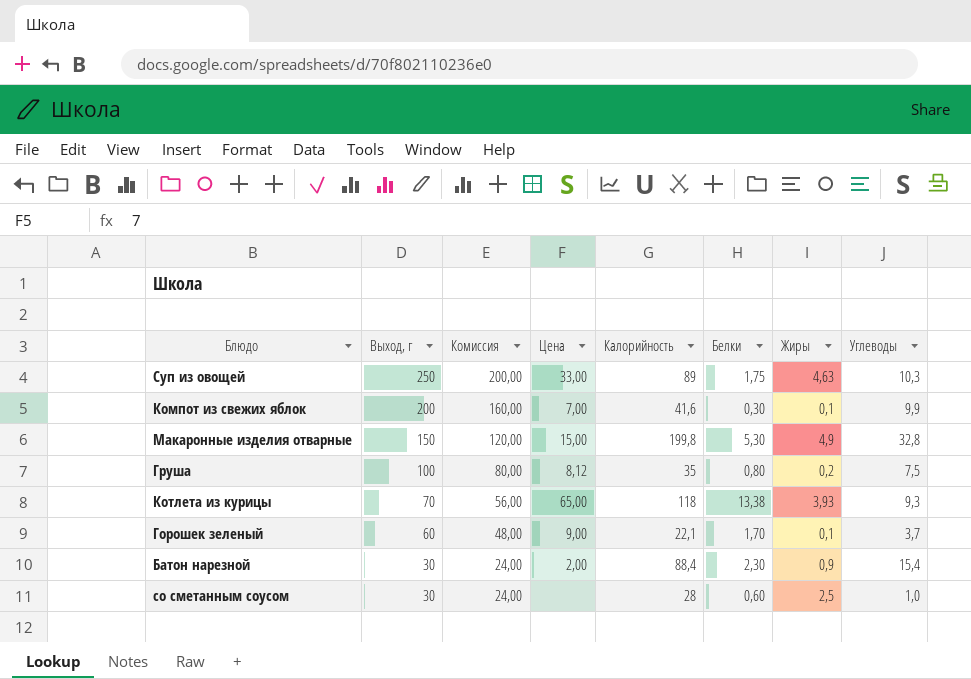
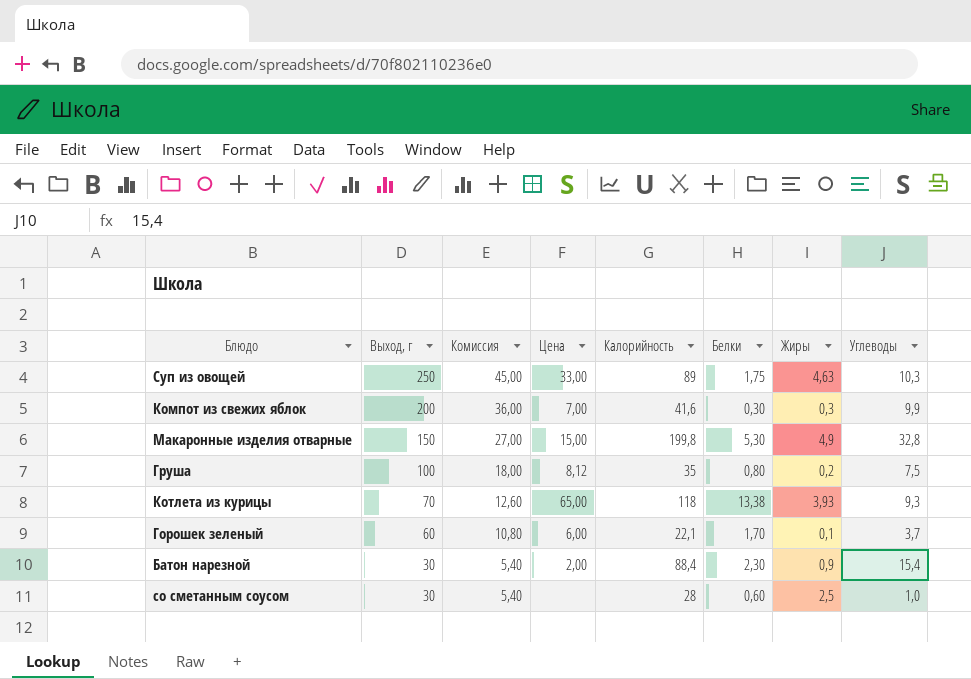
column Комиссия | formula: [Выход, г] * 0,8 -> [Выход, г] * 0,18
Компот из свежих яблок | Жиры: 0,1 -> 0,3
Горошек зеленый | Цена: 9,00 -> 6,00

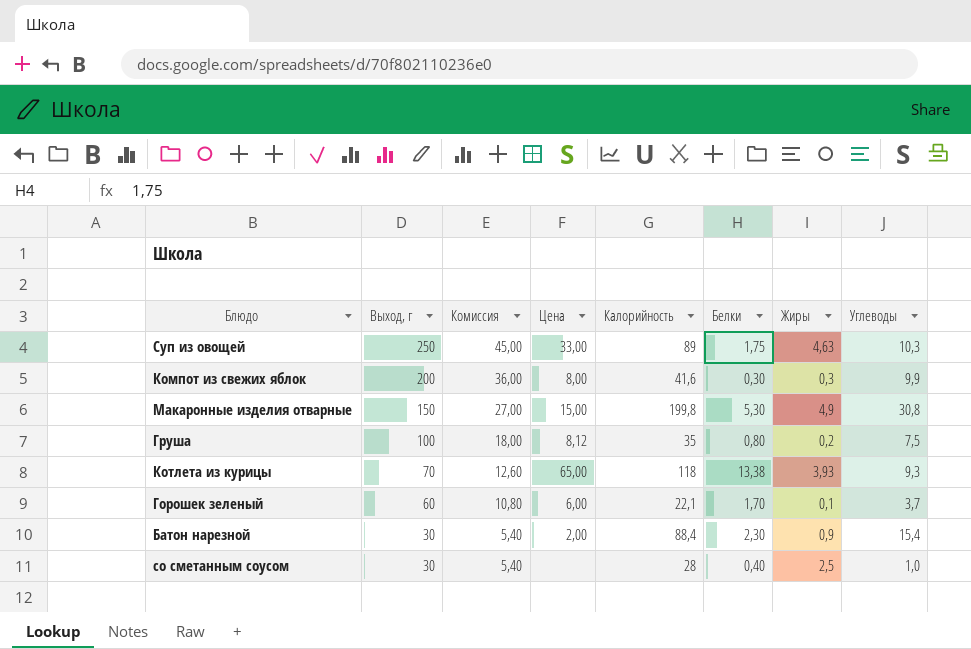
Компот из свежих яблок | Цена: 7,00 -> 8,00
Макаронные изделия отварные | Углеводы: 32,8 -> 30,8
со сметанным соусом | Белки: 0,60 -> 0,40

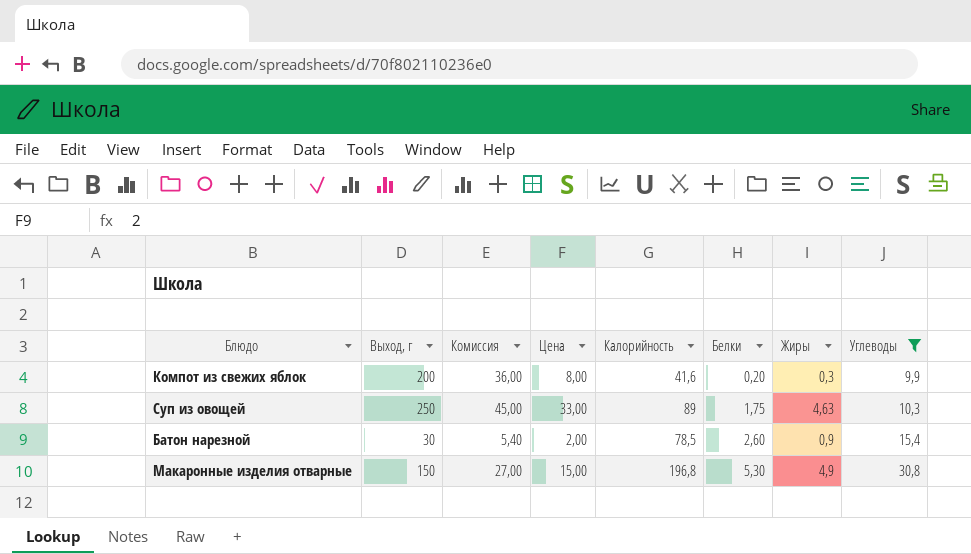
filter: none -> Углеводы >= 9,9
row order: Выход, г descending -> Белки ascending
Компот из свежих яблок | Белки: 0,30 -> 0,20
Батон нарезной | Калорийность: 88,4 -> 78,5
Батон нарезной | Белки: 2,30 -> 2,60
Макаронные изделия отварные | Калорийность: 199,8 -> 196,8

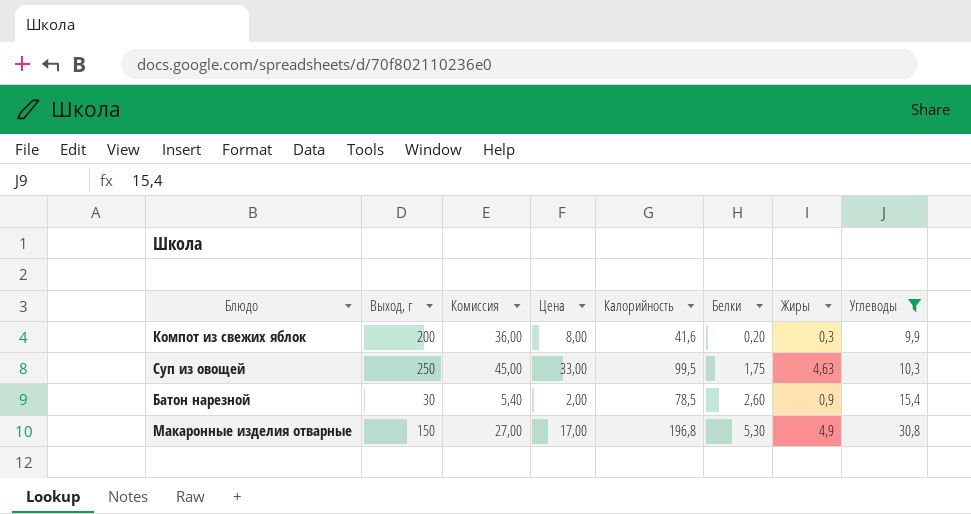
Суп из овощей | Калорийность: 89 -> 99,5
Макаронные изделия отварные | Цена: 15,00 -> 17,00

